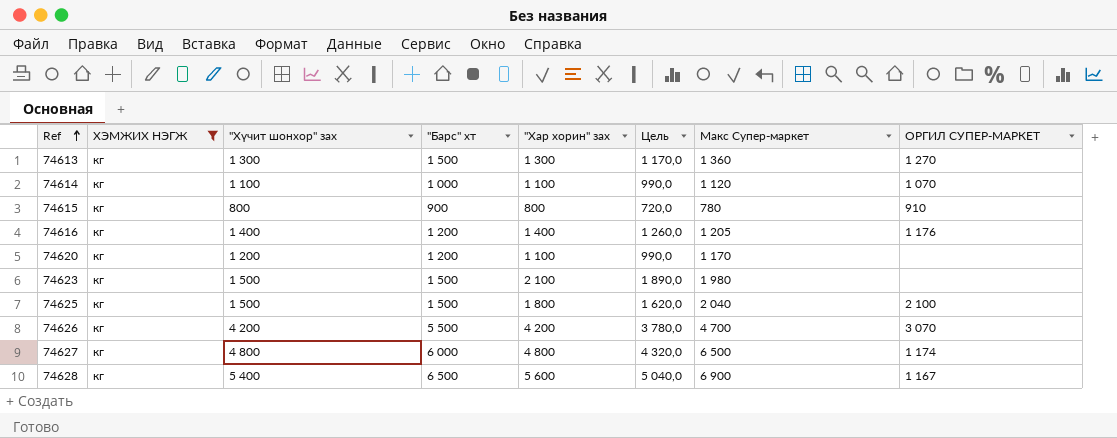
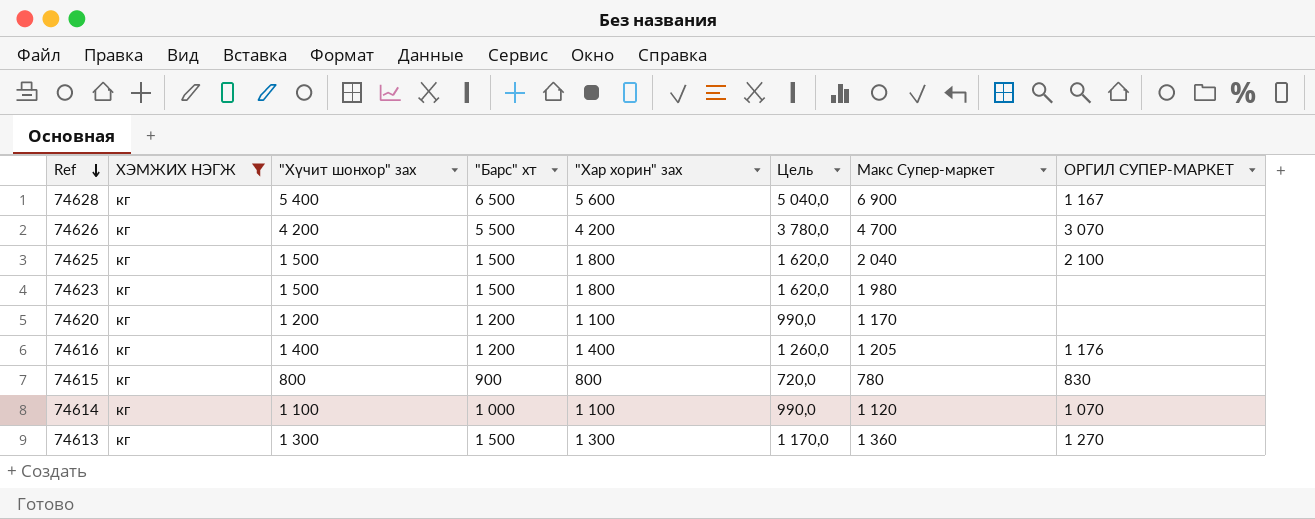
row order: Ref ascending -> Ref descending
row 74627: кг | 4 800 | 6 000 | 4 800 | 4 320,0 | 6 500 | 1 174 -> none
74623 | "Хар хорин" зах: 2 100 -> 1 800
74623 | Цель: 1 890,0 -> 1 620,0
74615 | ОРГИЛ СУПЕР-МАРКЕТ: 910 -> 830

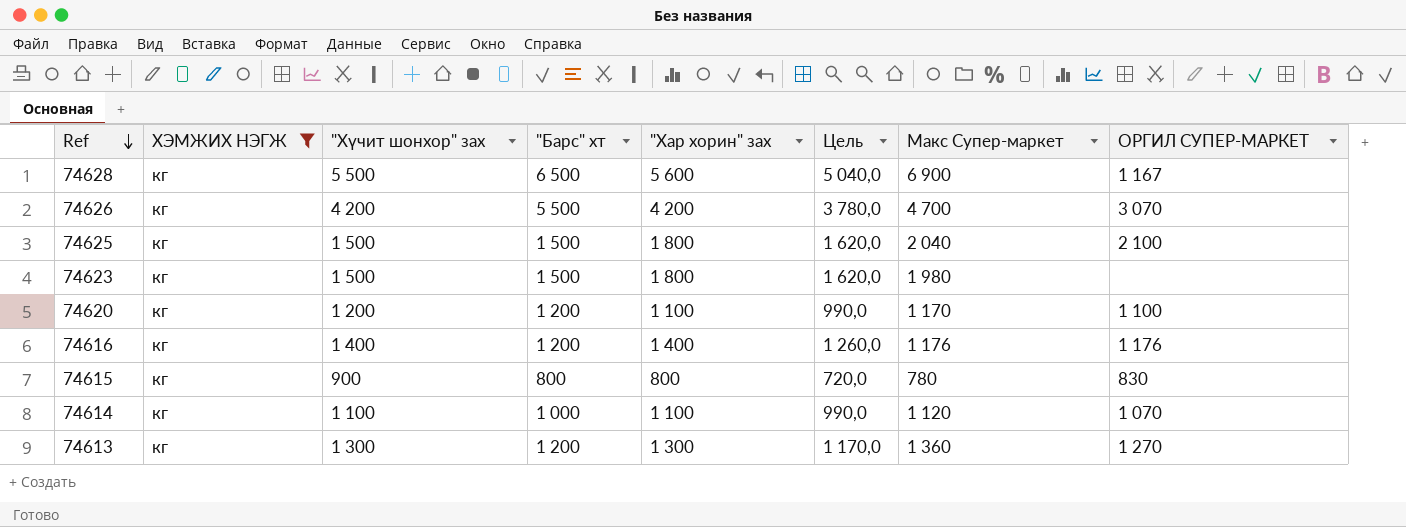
74628 | "Хүчит шонхор" зах: 5 400 -> 5 500
74620 | ОРГИЛ СУПЕР-МАРКЕТ: none -> 1 100
74616 | Макс Супер-маркет: 1 205 -> 1 176
74615 | "Хүчит шонхор" зах: 800 -> 900
74615 | "Барс" хт: 900 -> 800
74613 | "Барс" хт: 1 500 -> 1 200

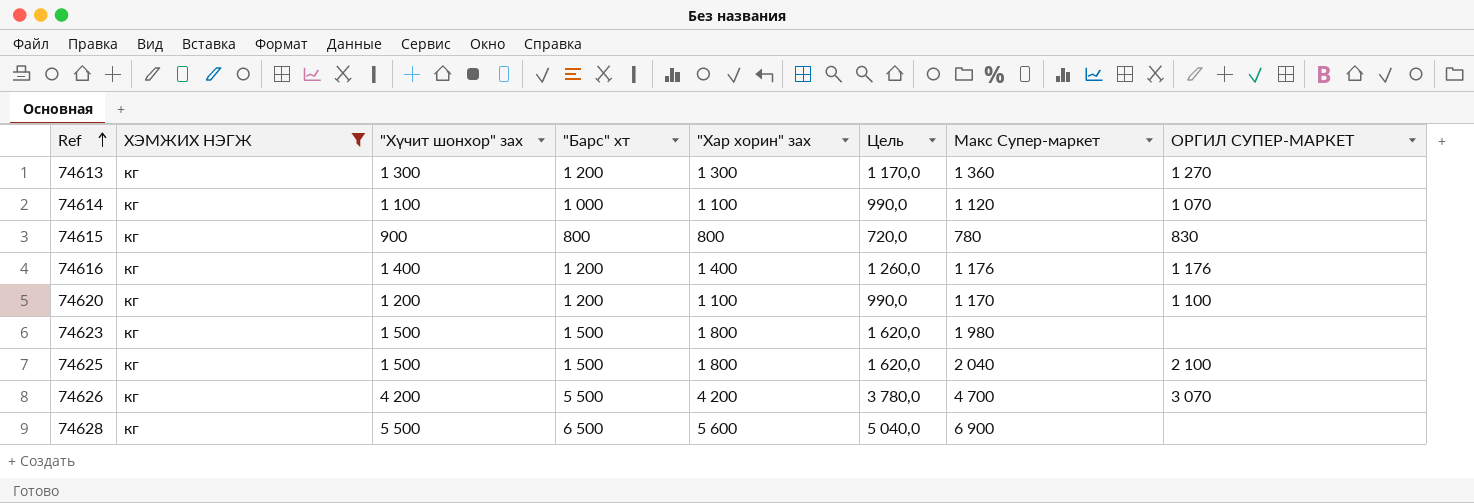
row order: Ref descending -> Ref ascending
74628 | ОРГИЛ СУПЕР-МАРКЕТ: 1 167 -> none

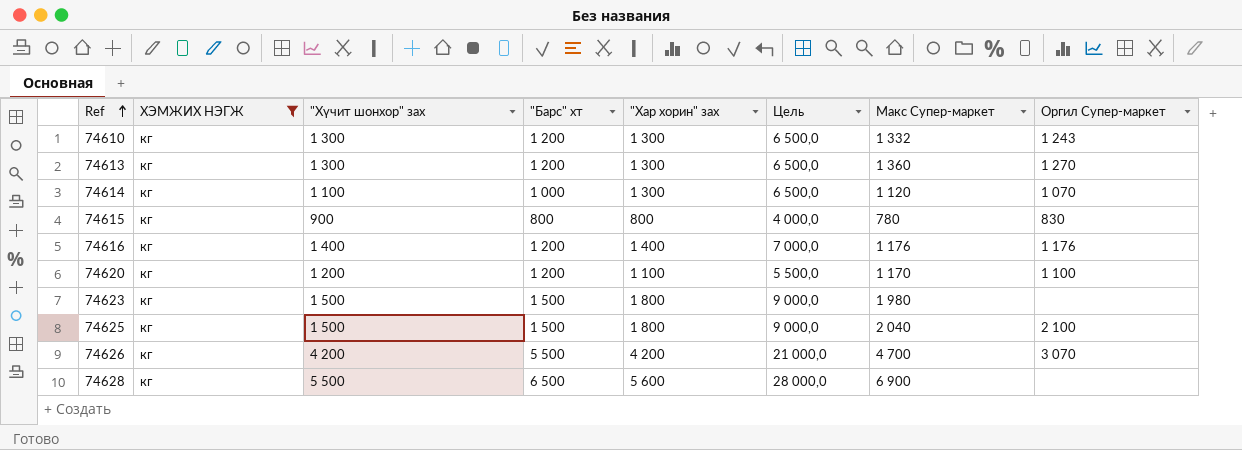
column Цель | formula: ["Хар хорин" зах] * 0,9 -> ["Хар хорин" зах] * 5
column name: ОРГИЛ СУПЕР-МАРКЕТ -> Оргил Супер-маркет
row 74610: none -> кг | 1 300 | 1 200 | 1 300 | 6 500,0 | 1 332 | 1 243
74614 | "Хар хорин" зах: 1 100 -> 1 300

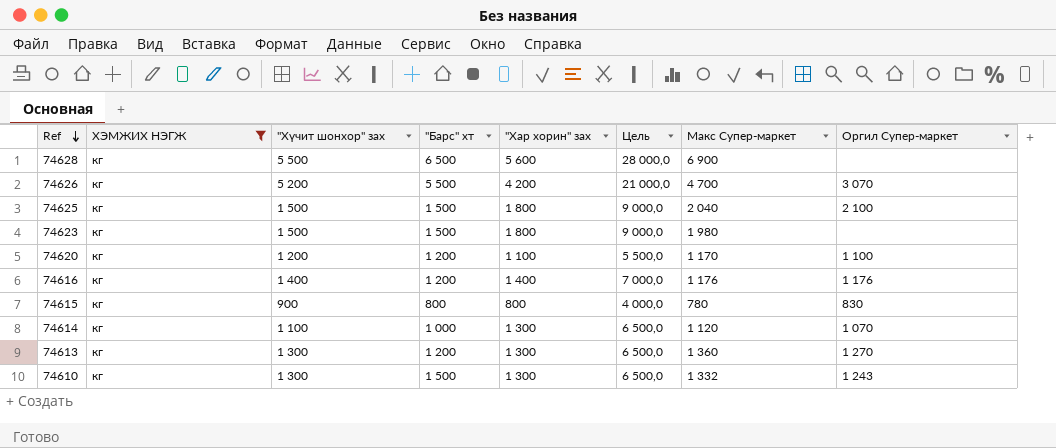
row order: Ref ascending -> Ref descending
74626 | "Хүчит шонхор" зах: 4 200 -> 5 200
74610 | "Барс" хт: 1 200 -> 1 500

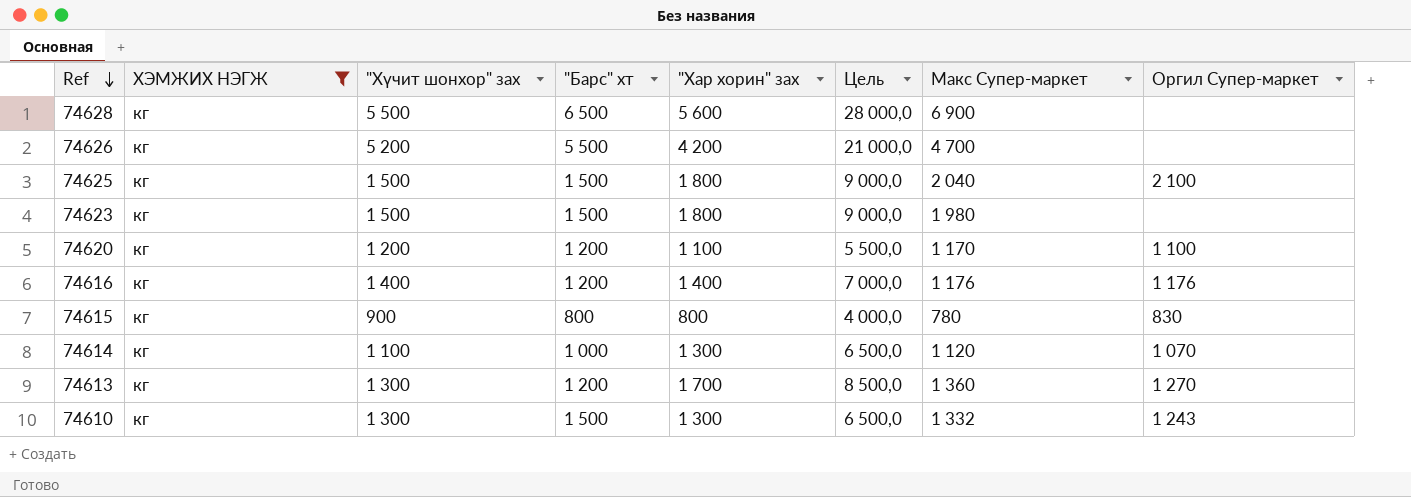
74626 | Оргил Супер-маркет: 3 070 -> none
74613 | "Хар хорин" зах: 1 300 -> 1 700
74613 | Цель: 6 500,0 -> 8 500,0

